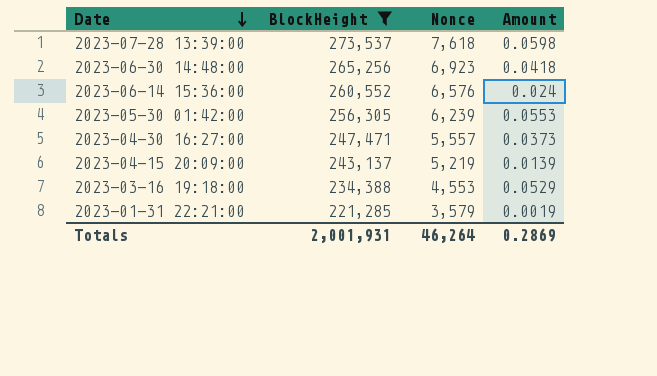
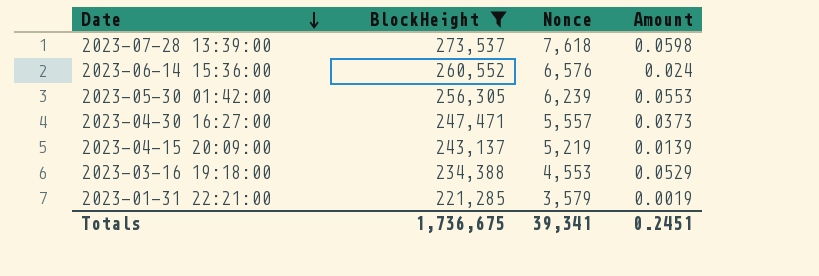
row 2023-06-30 14:48:00: 265,256 | 6,923 | 0.0418 -> none
Totals | BlockHeight: 2,001,931 -> 1,736,675
Totals | Nonce: 46,264 -> 39,341
Totals | Amount: 0.2869 -> 0.2451

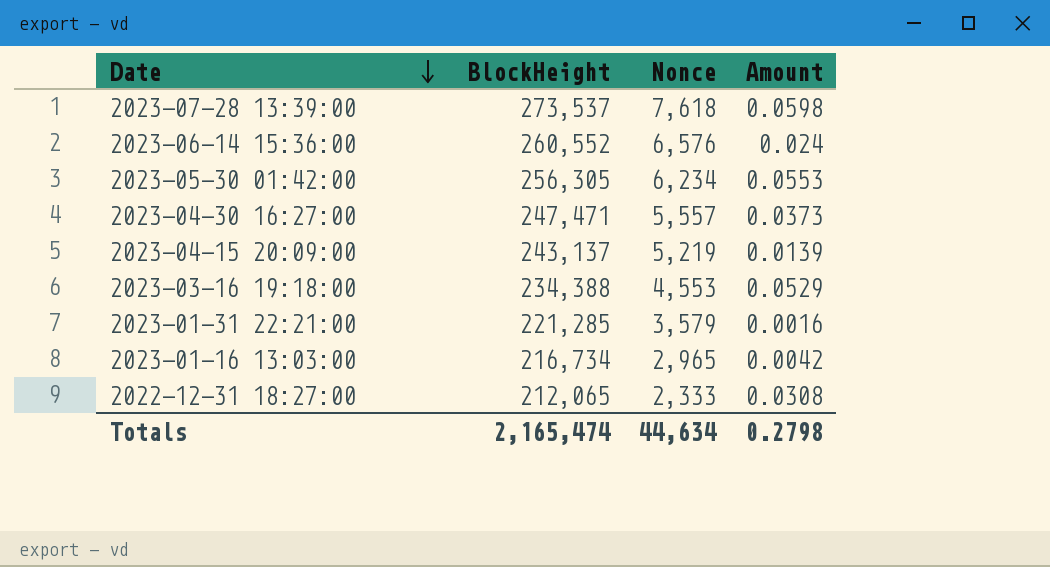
filter: BlockHeight >= 221,285 -> none
2023-05-30 01:42:00 | Nonce: 6,239 -> 6,234
2023-01-31 22:21:00 | Amount: 0.0019 -> 0.0016
Totals | BlockHeight: 1,736,675 -> 2,165,474
Totals | Nonce: 39,341 -> 44,634
Totals | Amount: 0.2451 -> 0.2798

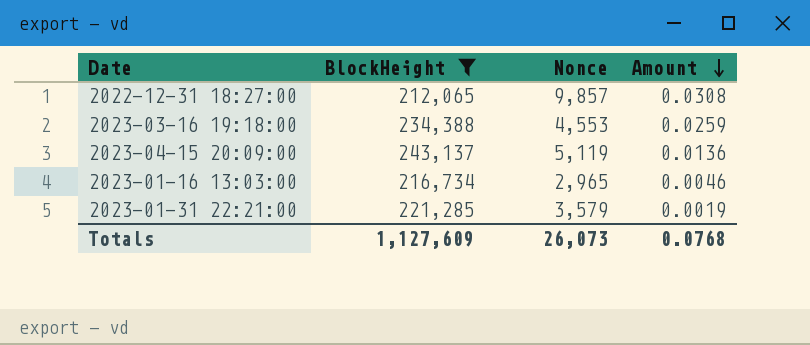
filter: none -> BlockHeight <= 243,137
row order: Date descending -> Amount descending
2022-12-31 18:27:00 | Nonce: 2,333 -> 9,857
2023-03-16 19:18:00 | Amount: 0.0529 -> 0.0259
2023-04-15 20:09:00 | Nonce: 5,219 -> 5,119
2023-04-15 20:09:00 | Amount: 0.0139 -> 0.0136
2023-01-16 13:03:00 | Amount: 0.0042 -> 0.0046
2023-01-31 22:21:00 | Amount: 0.0016 -> 0.0019
Totals | BlockHeight: 2,165,474 -> 1,127,609
Totals | Nonce: 44,634 -> 26,073
Totals | Amount: 0.2798 -> 0.0768

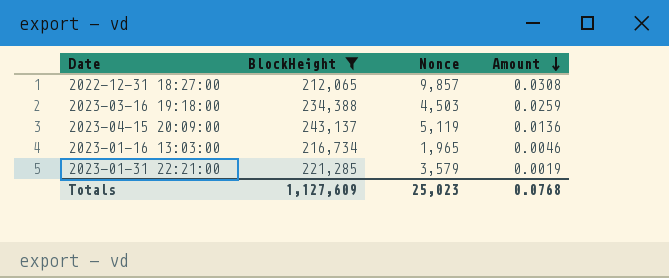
2023-03-16 19:18:00 | Nonce: 4,553 -> 4,503
2023-01-16 13:03:00 | Nonce: 2,965 -> 1,965
Totals | Nonce: 26,073 -> 25,023

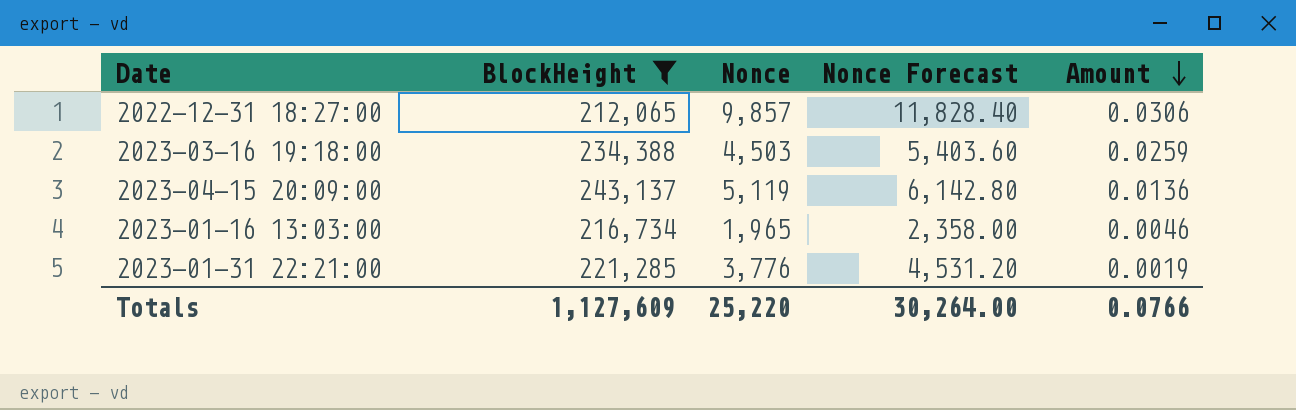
column Nonce Forecast | formula: none -> [Nonce] * 1.2
2022-12-31 18:27:00 | Amount: 0.0308 -> 0.0306
2023-01-31 22:21:00 | Nonce: 3,579 -> 3,776
Totals | Nonce: 25,023 -> 25,220
Totals | Amount: 0.0768 -> 0.0766

